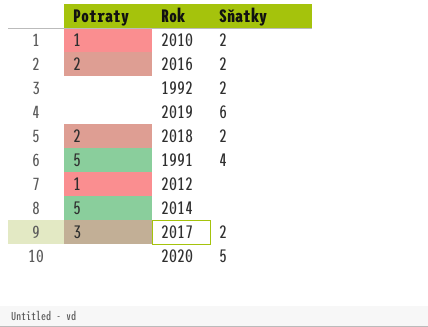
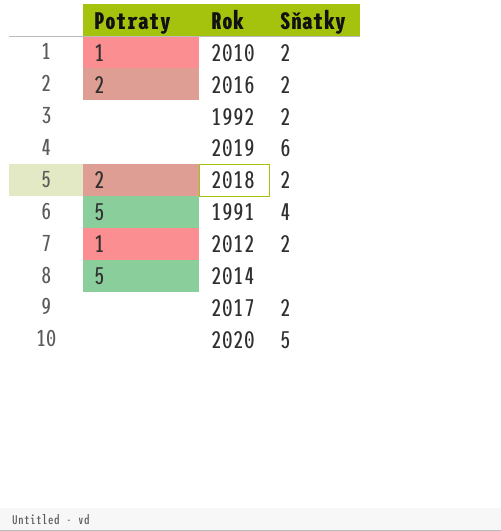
2012 | Sňatky: none -> 2
2017 | Potraty: 3 -> none

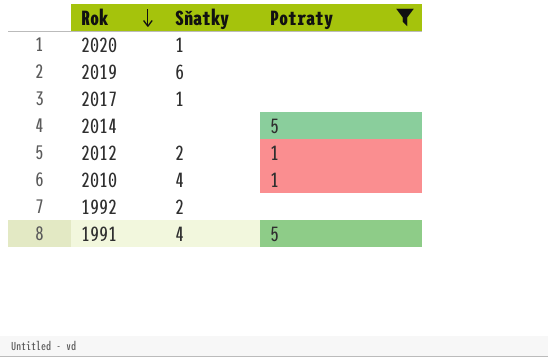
filter: none -> Potraty != 2
row order: none -> Rok descending
column Potraty | position: 1 -> 3
2020 | Sňatky: 5 -> 1
2017 | Sňatky: 2 -> 1
2010 | Sňatky: 2 -> 4

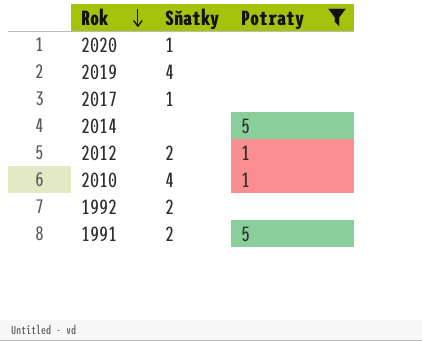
2019 | Sňatky: 6 -> 4
1991 | Sňatky: 4 -> 2

